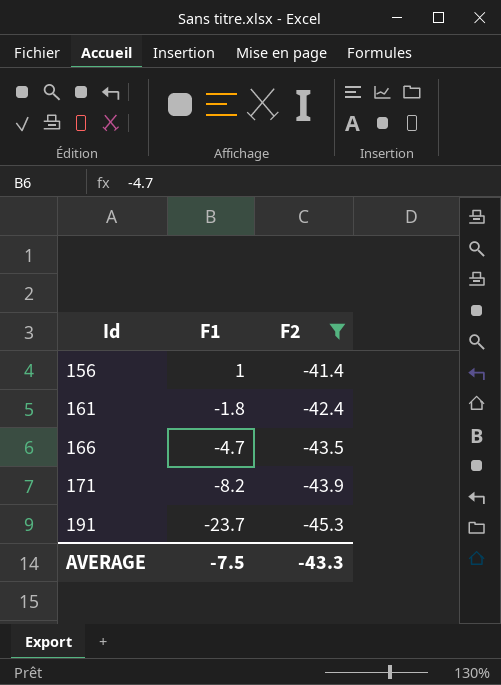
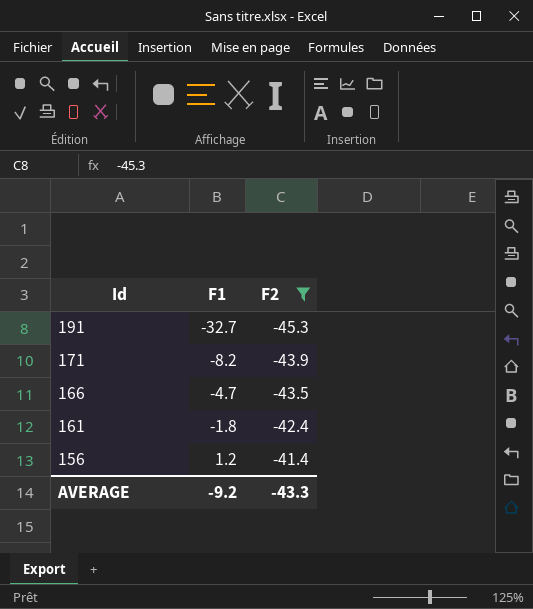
row order: Id ascending -> Id descending
191 | F1: -23.7 -> -32.7
156 | F1: 1 -> 1.2
AVERAGE | F1: -7.5 -> -9.2

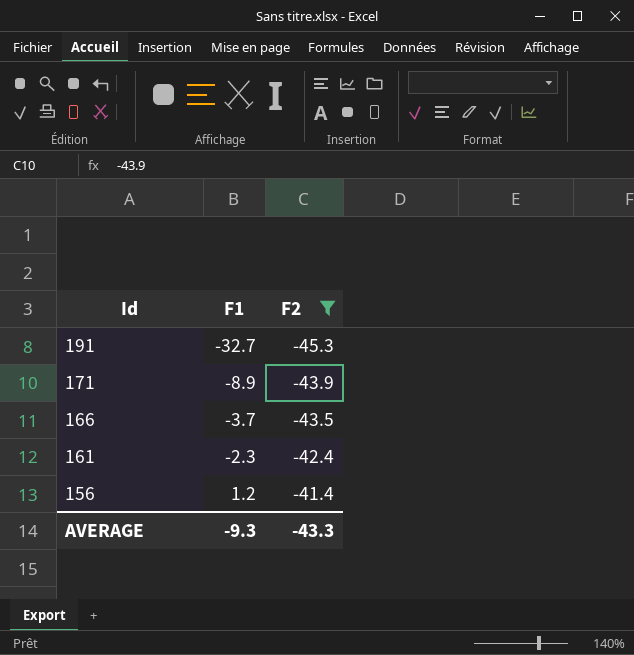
171 | F1: -8.2 -> -8.9
166 | F1: -4.7 -> -3.7
161 | F1: -1.8 -> -2.3
AVERAGE | F1: -9.2 -> -9.3

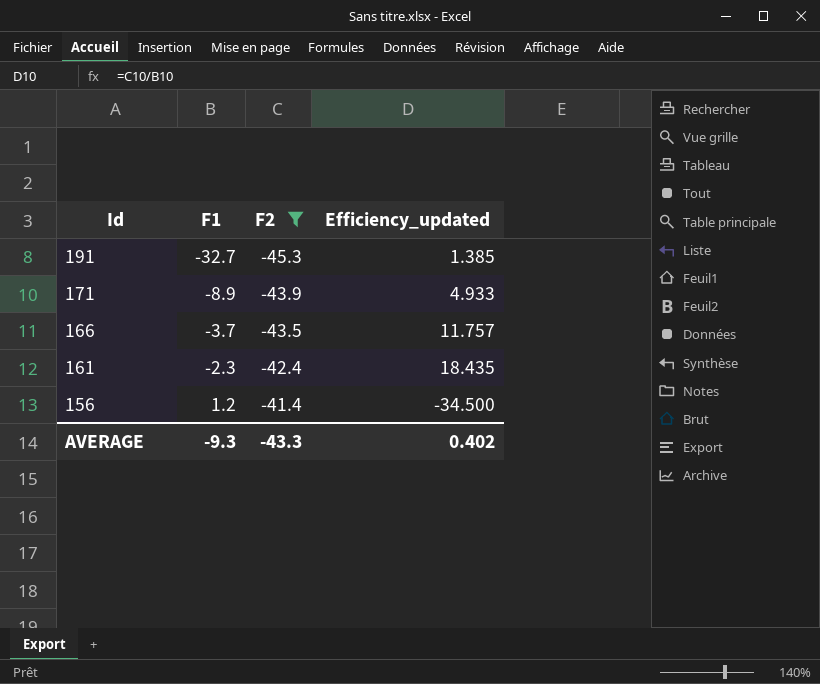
column Efficiency_updated | formula: none -> [F2] / [F1]

